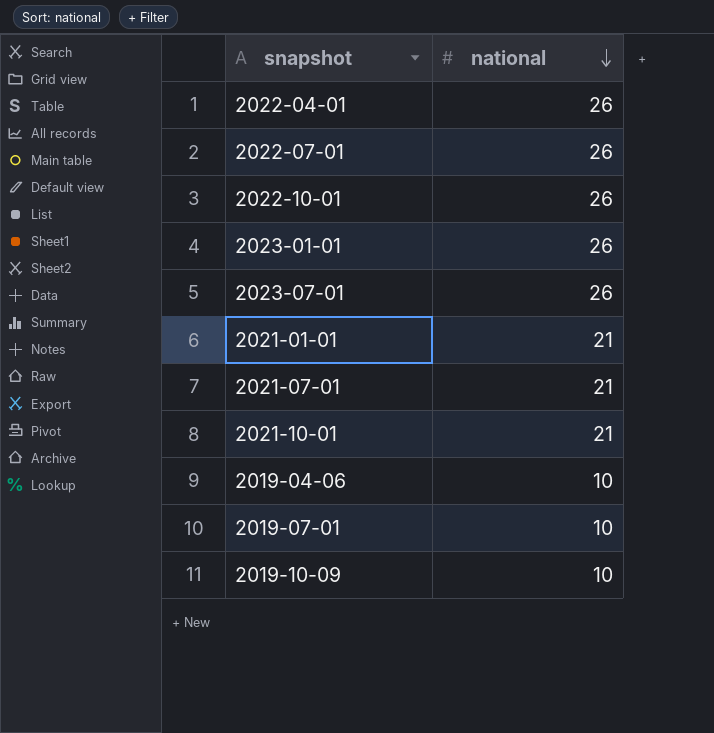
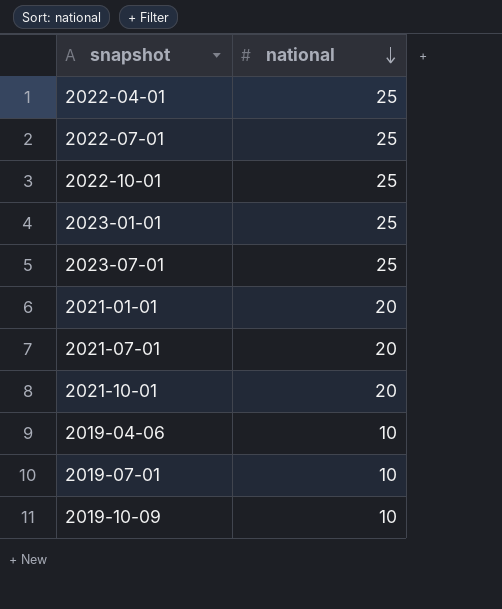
2022-04-01 | national: 26 -> 25
2022-07-01 | national: 26 -> 25
2022-10-01 | national: 26 -> 25
2023-01-01 | national: 26 -> 25
2023-07-01 | national: 26 -> 25
2021-01-01 | national: 21 -> 20
2021-07-01 | national: 21 -> 20
2021-10-01 | national: 21 -> 20

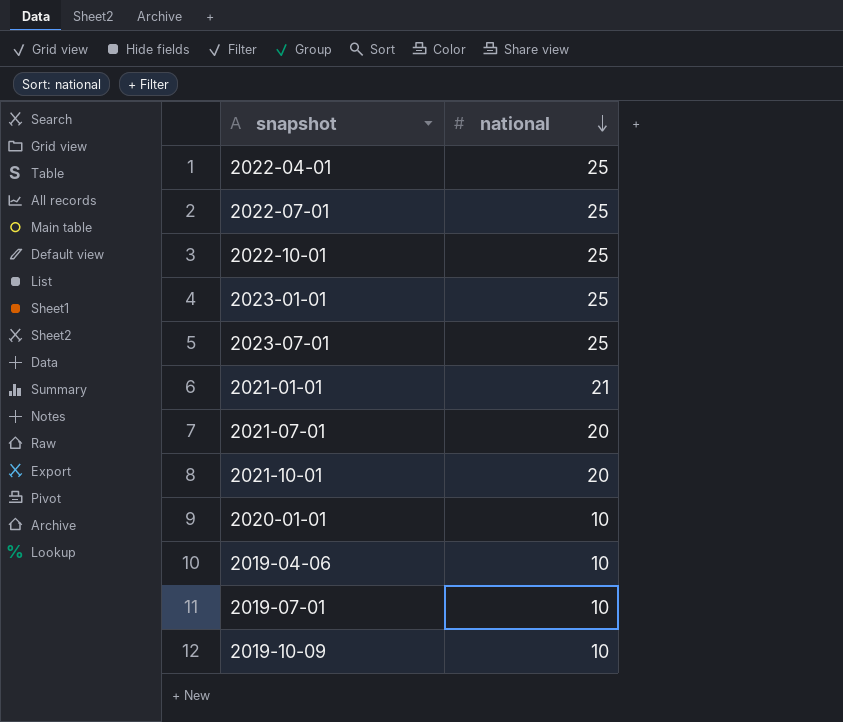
2021-01-01 | national: 20 -> 21
row 2020-01-01: none -> 10

